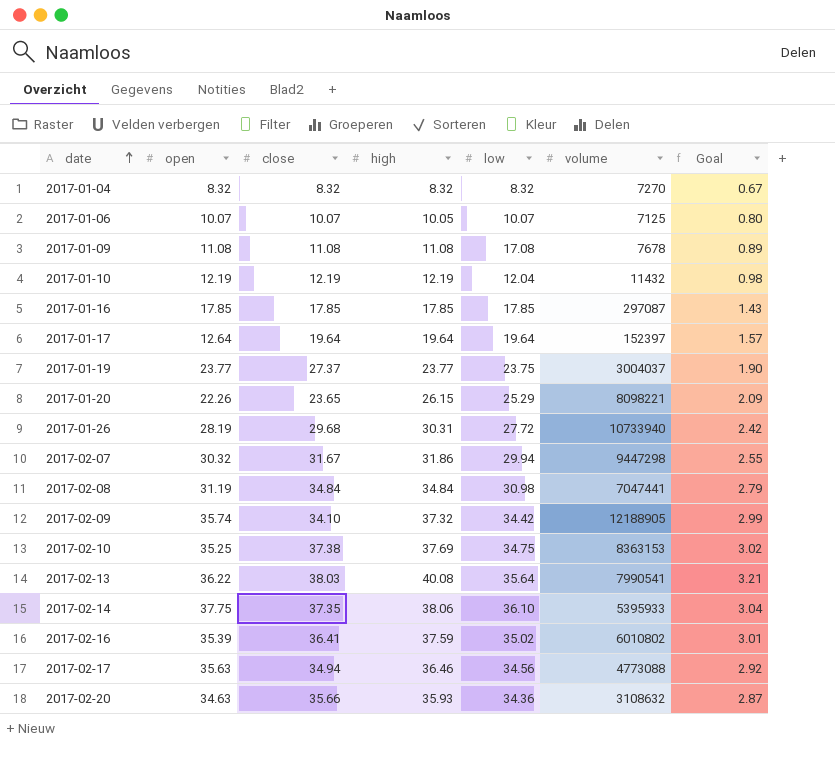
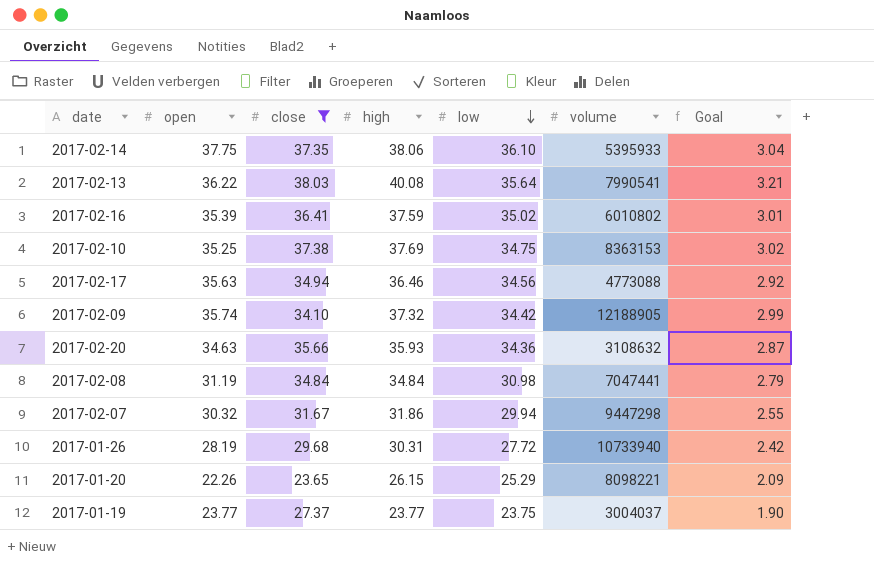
filter: none -> close >= 23.65
row order: date ascending -> low descending

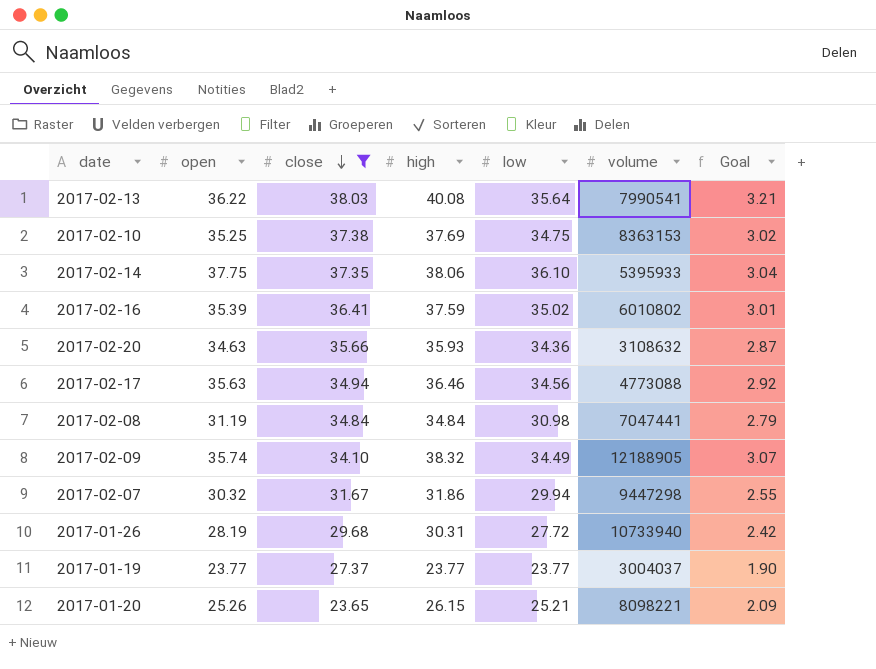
row order: low descending -> close descending
2017-02-09 | high: 37.32 -> 38.32
2017-02-09 | low: 34.42 -> 34.49
2017-02-09 | Goal: 2.99 -> 3.07
2017-01-19 | low: 23.75 -> 23.77
2017-01-20 | open: 22.26 -> 25.26
2017-01-20 | low: 25.29 -> 25.21

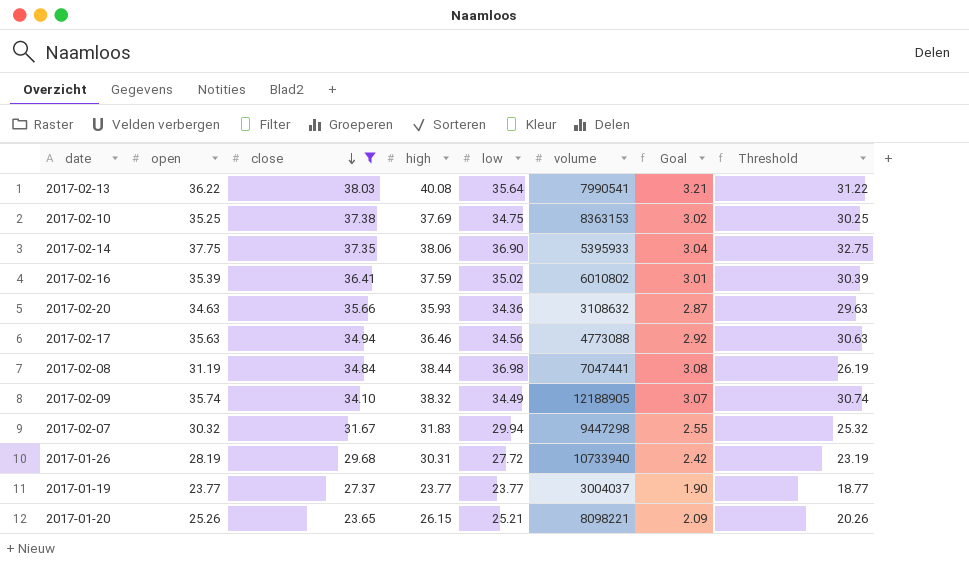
column Threshold | formula: none -> [open] - 5
2017-02-14 | low: 36.10 -> 36.90
2017-02-08 | high: 34.84 -> 38.44
2017-02-08 | low: 30.98 -> 36.98
2017-02-08 | Goal: 2.79 -> 3.08
2017-02-07 | high: 31.86 -> 31.83

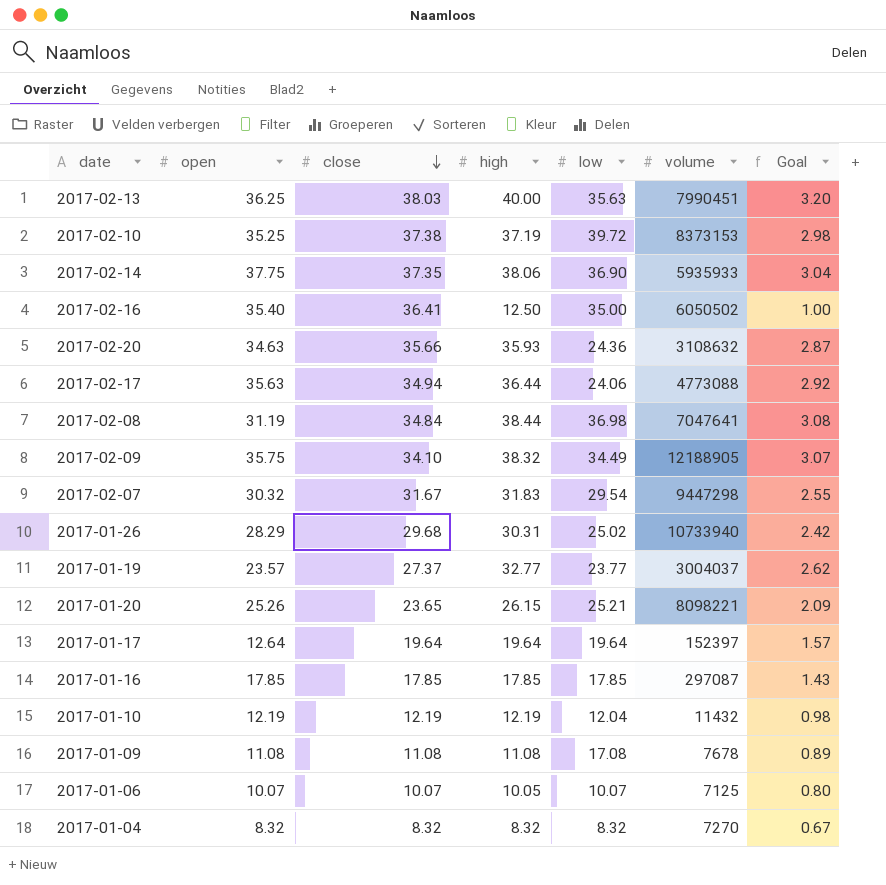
filter: close >= 23.65 -> none
column Threshold | formula: [open] - 5 -> none
2017-02-13 | open: 36.22 -> 36.25
2017-02-13 | high: 40.08 -> 40.00
2017-02-13 | low: 35.64 -> 35.63
2017-02-13 | volume: 7990541 -> 7990451
2017-02-13 | Goal: 3.21 -> 3.20
2017-02-10 | high: 37.69 -> 37.19
2017-02-10 | low: 34.75 -> 39.72
2017-02-10 | volume: 8363153 -> 8373153
2017-02-10 | Goal: 3.02 -> 2.98
2017-02-14 | volume: 5395933 -> 5935933
2017-02-16 | open: 35.39 -> 35.40
2017-02-16 | high: 37.59 -> 12.50
2017-02-16 | low: 35.02 -> 35.00
2017-02-16 | volume: 6010802 -> 6050502
2017-02-16 | Goal: 3.01 -> 1.00
2017-02-20 | low: 34.36 -> 24.36
2017-02-17 | high: 36.46 -> 36.44
2017-02-17 | low: 34.56 -> 24.06
2017-02-08 | volume: 7047441 -> 7047641
2017-02-09 | open: 35.74 -> 35.75
2017-02-07 | low: 29.94 -> 29.54
2017-01-26 | open: 28.19 -> 28.29
2017-01-26 | low: 27.72 -> 25.02
2017-01-19 | open: 23.77 -> 23.57
2017-01-19 | high: 23.77 -> 32.77
2017-01-19 | Goal: 1.90 -> 2.62

